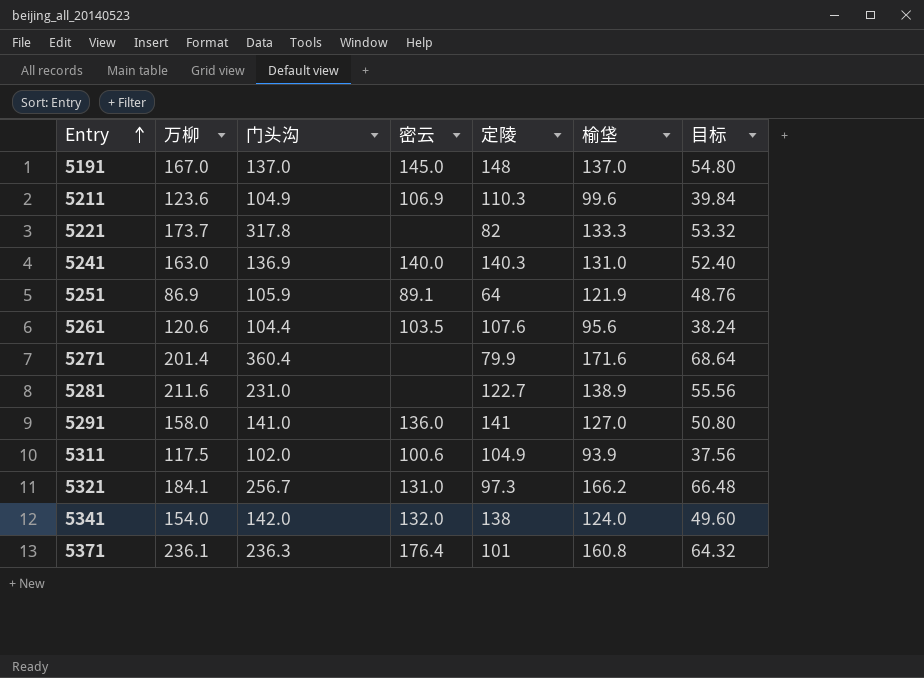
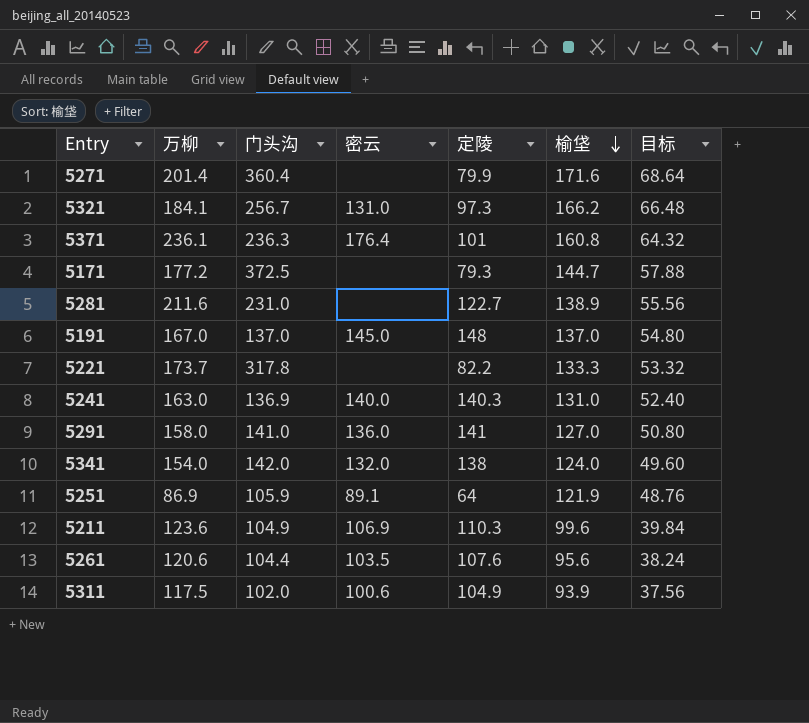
row order: Entry ascending -> 榆垡 descending
row 5171: none -> 177.2 | 372.5 | none | 79.3 | 144.7 | 57.88
5221 | 定陵: 82 -> 82.2

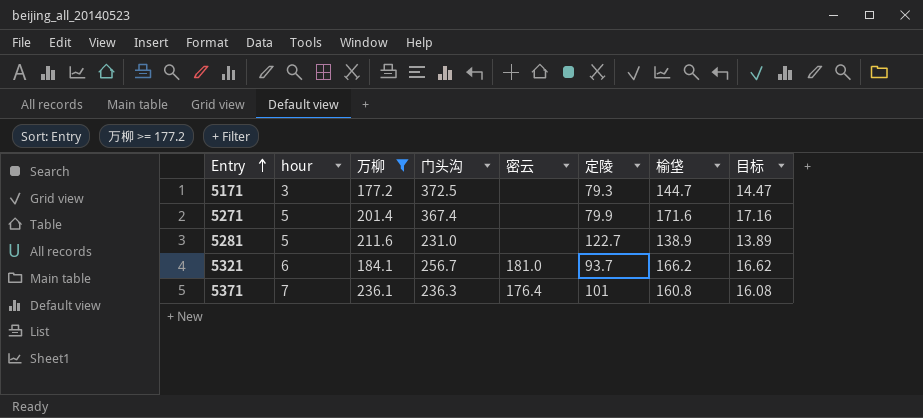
filter: none -> 万柳 >= 177.2
row order: 榆垡 descending -> Entry ascending
column hour | position: none -> 2
column 目标 | formula: [榆垡] * 0.4 -> [榆垡] * 0.1
5271 | 门头沟: 360.4 -> 367.4
5321 | 密云: 131.0 -> 181.0
5321 | 定陵: 97.3 -> 93.7

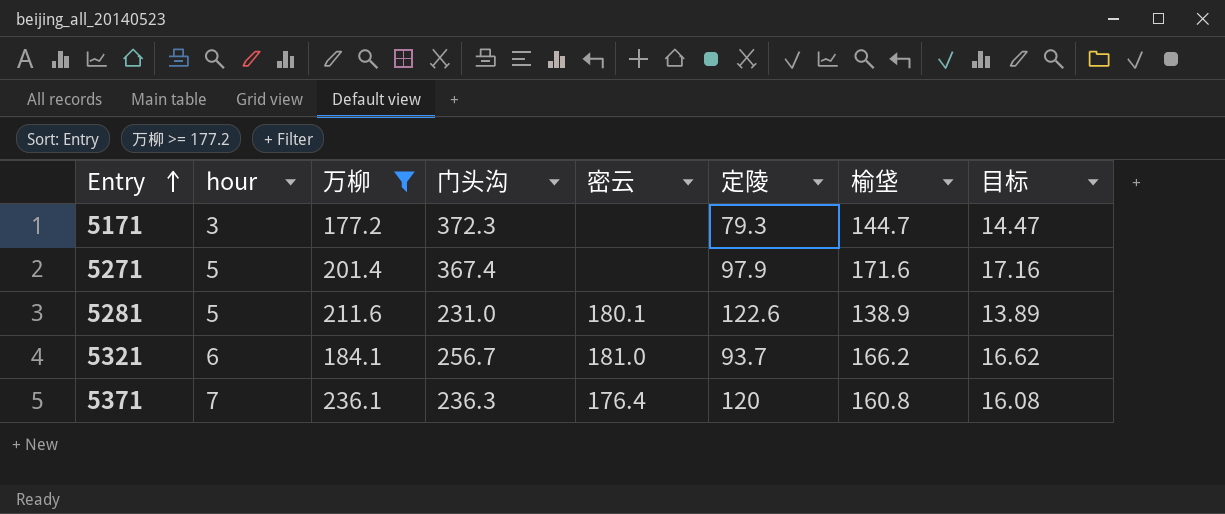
5171 | 门头沟: 372.5 -> 372.3
5271 | 定陵: 79.9 -> 97.9
5281 | 密云: none -> 180.1
5281 | 定陵: 122.7 -> 122.6
5371 | 定陵: 101 -> 120

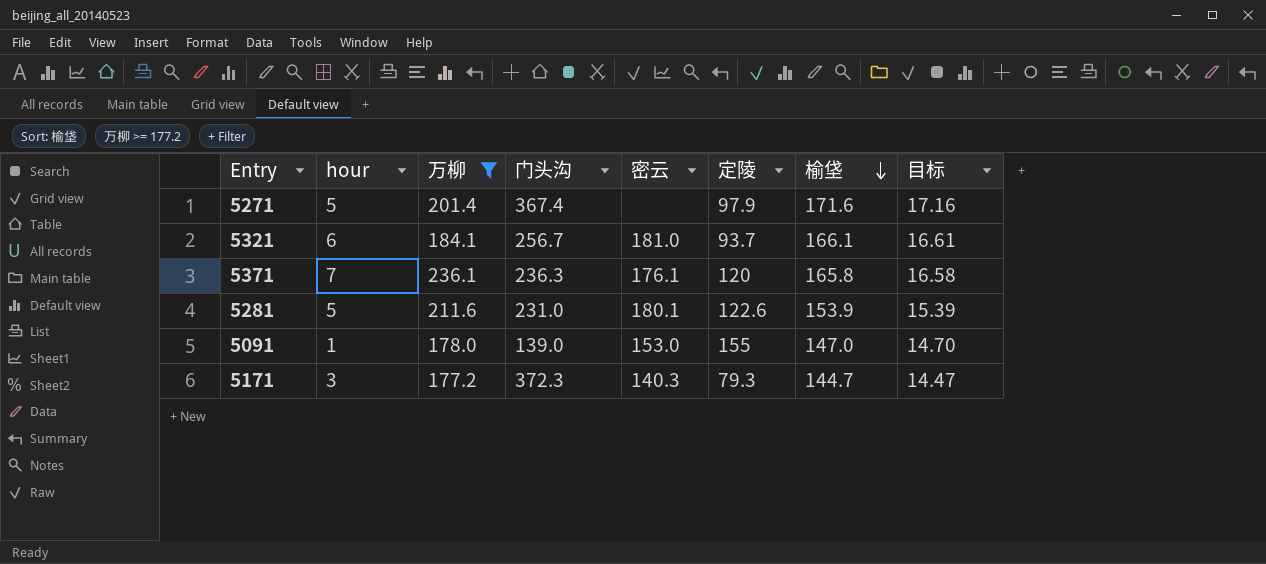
row order: Entry ascending -> 榆垡 descending
5321 | 榆垡: 166.2 -> 166.1
5321 | 目标: 16.62 -> 16.61
5371 | 密云: 176.4 -> 176.1
5371 | 榆垡: 160.8 -> 165.8
5371 | 目标: 16.08 -> 16.58
5281 | 榆垡: 138.9 -> 153.9
5281 | 目标: 13.89 -> 15.39
row 5091: none -> 1 | 178.0 | 139.0 | 153.0 | 155 | 147.0 | 14.70
5171 | 密云: none -> 140.3

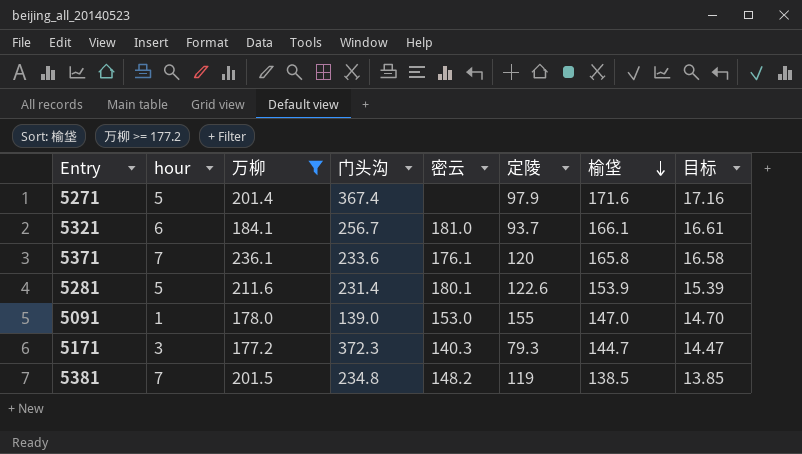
5371 | 门头沟: 236.3 -> 233.6
5281 | 门头沟: 231.0 -> 231.4
row 5381: none -> 7 | 201.5 | 234.8 | 148.2 | 119 | 138.5 | 13.85

